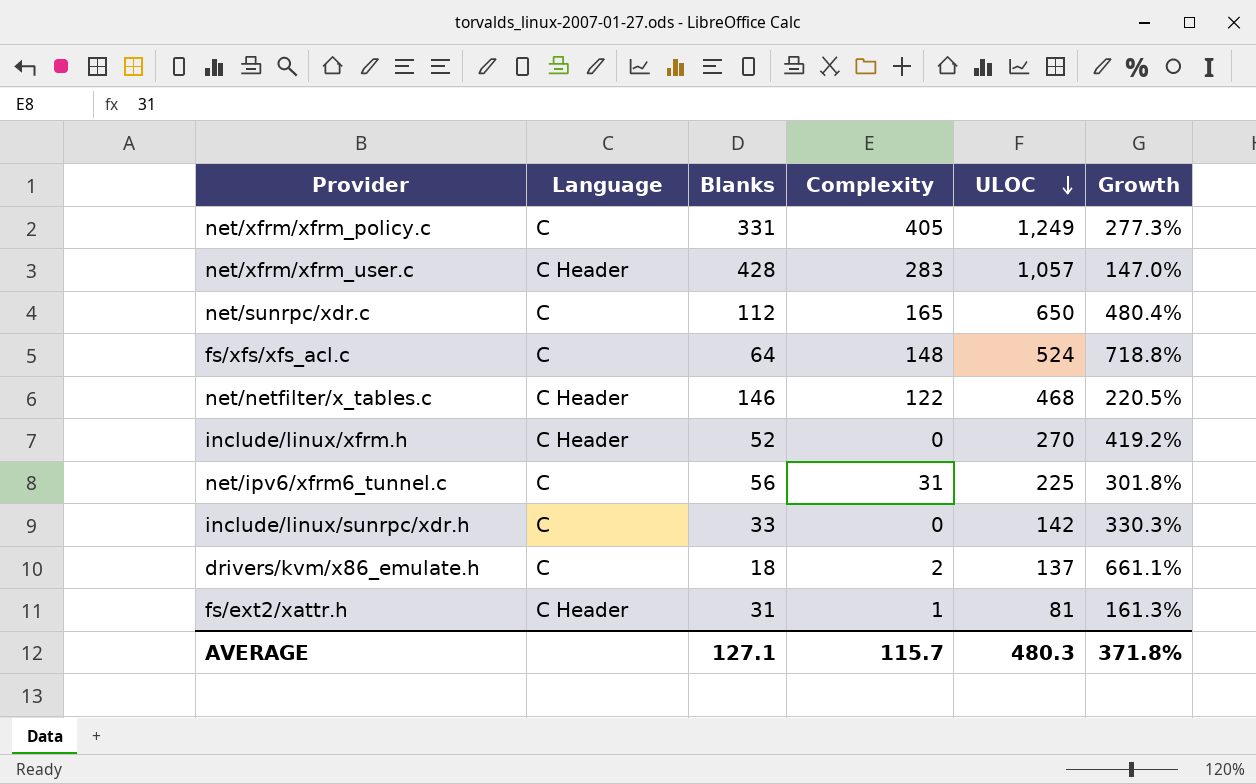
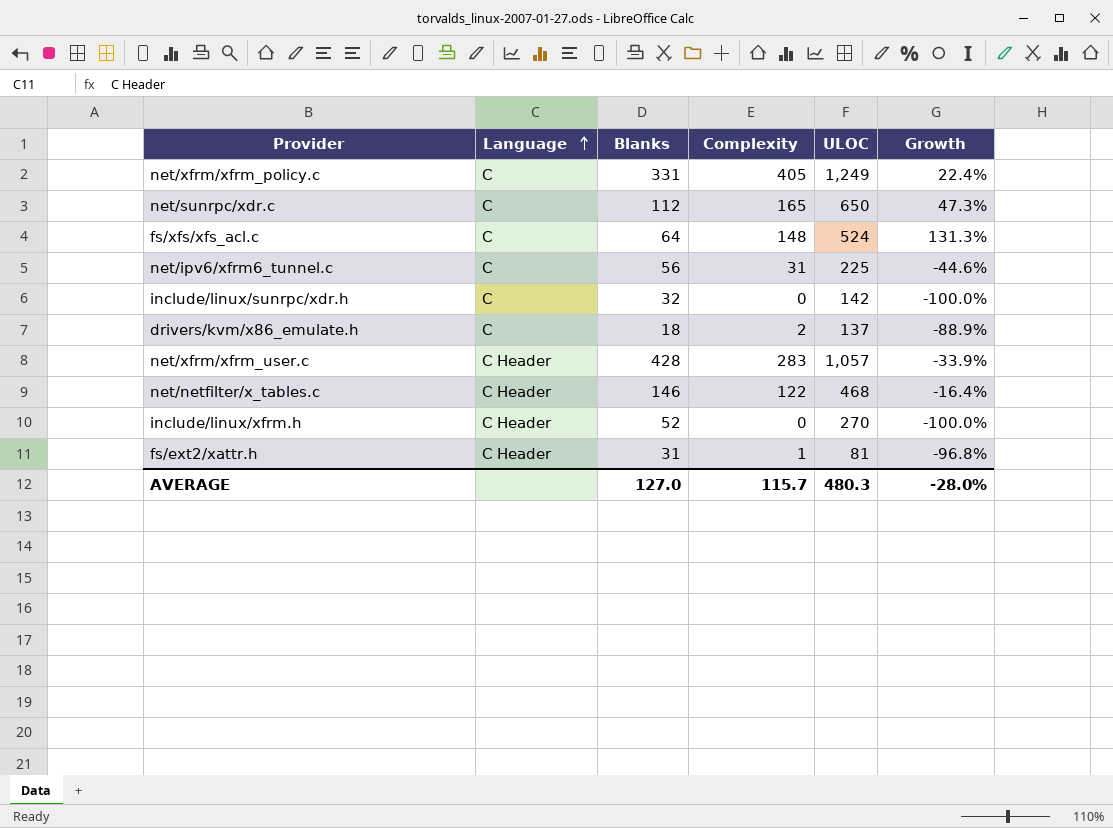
row order: ULOC descending -> Language ascending
column Growth | formula: ([ULOC] - [Blanks]) / [Blanks] -> ([Complexity] - [Blanks]) / [Blanks]
include/linux/sunrpc/xdr.h | Blanks: 33 -> 32
AVERAGE | Blanks: 127.1 -> 127.0
AVERAGE | Growth: 371.8% -> -28.0%

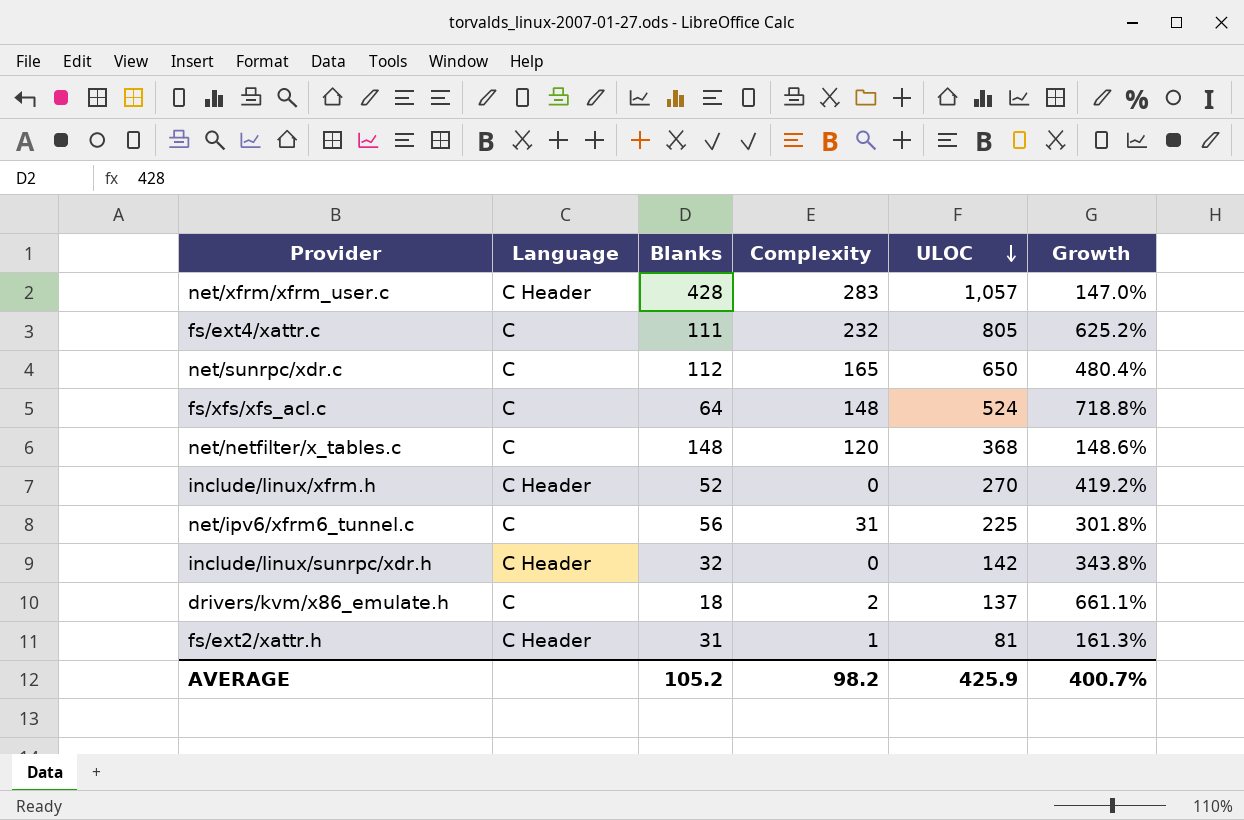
row order: Language ascending -> ULOC descending
column Growth | formula: ([Complexity] - [Blanks]) / [Blanks] -> ([ULOC] - [Blanks]) / [Blanks]
row net/xfrm/xfrm_policy.c: C | 331 | 405 | 1,249 | 22.4% -> none
row fs/ext4/xattr.c: none -> C | 111 | 232 | 805 | 625.2%
net/netfilter/x_tables.c | Language: C Header -> C
net/netfilter/x_tables.c | Blanks: 146 -> 148
net/netfilter/x_tables.c | Complexity: 122 -> 120
net/netfilter/x_tables.c | ULOC: 468 -> 368
include/linux/sunrpc/xdr.h | Language: C -> C Header
AVERAGE | Blanks: 127.0 -> 105.2
AVERAGE | Complexity: 115.7 -> 98.2
AVERAGE | ULOC: 480.3 -> 425.9
AVERAGE | Growth: -28.0% -> 400.7%

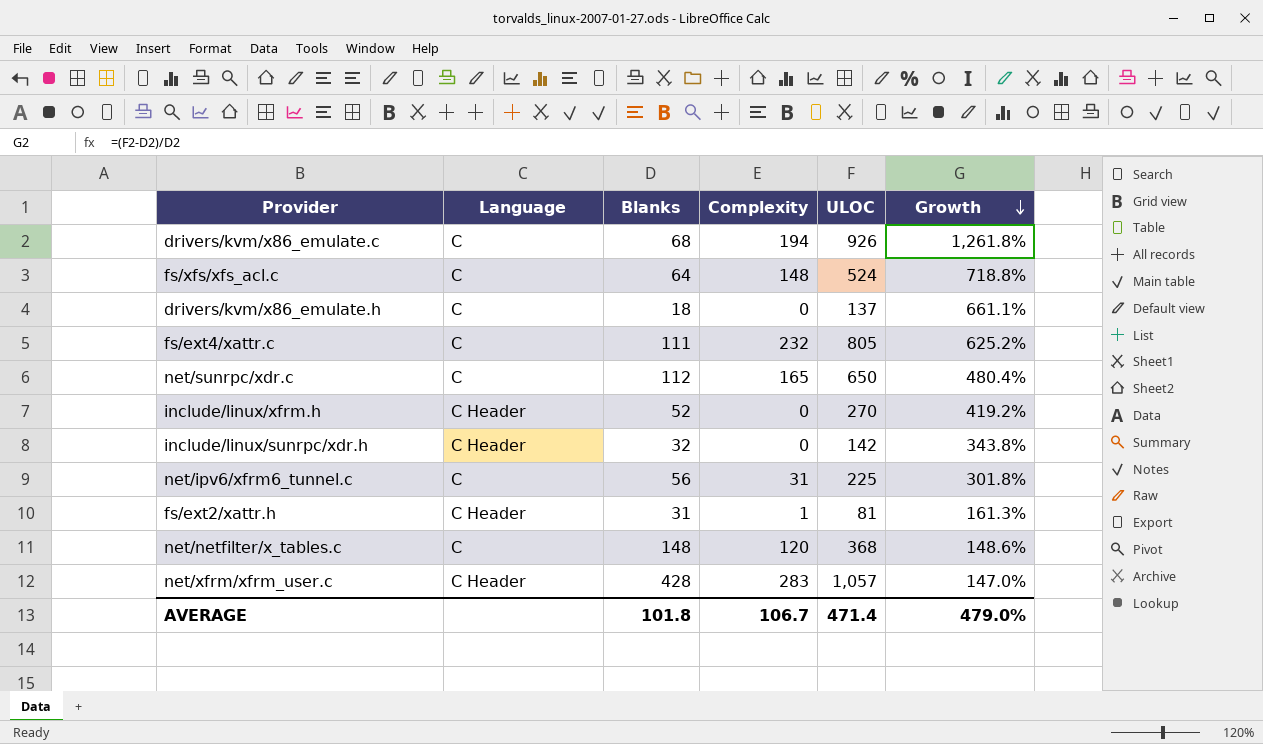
row order: ULOC descending -> Growth descending
row drivers/kvm/x86_emulate.c: none -> C | 68 | 194 | 926 | 1,261.8%
drivers/kvm/x86_emulate.h | Complexity: 2 -> 0
AVERAGE | Blanks: 105.2 -> 101.8
AVERAGE | Complexity: 98.2 -> 106.7
AVERAGE | ULOC: 425.9 -> 471.4
AVERAGE | Growth: 400.7% -> 479.0%

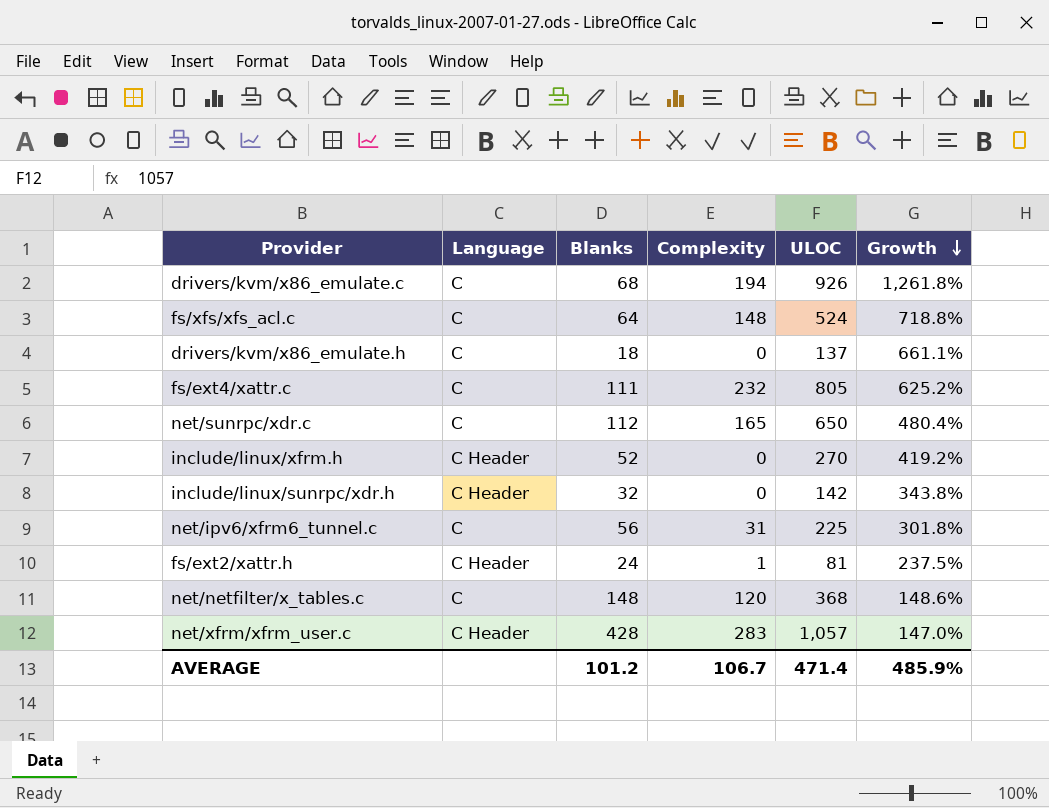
fs/ext2/xattr.h | Blanks: 31 -> 24
fs/ext2/xattr.h | Growth: 161.3% -> 237.5%
AVERAGE | Blanks: 101.8 -> 101.2
AVERAGE | Growth: 479.0% -> 485.9%

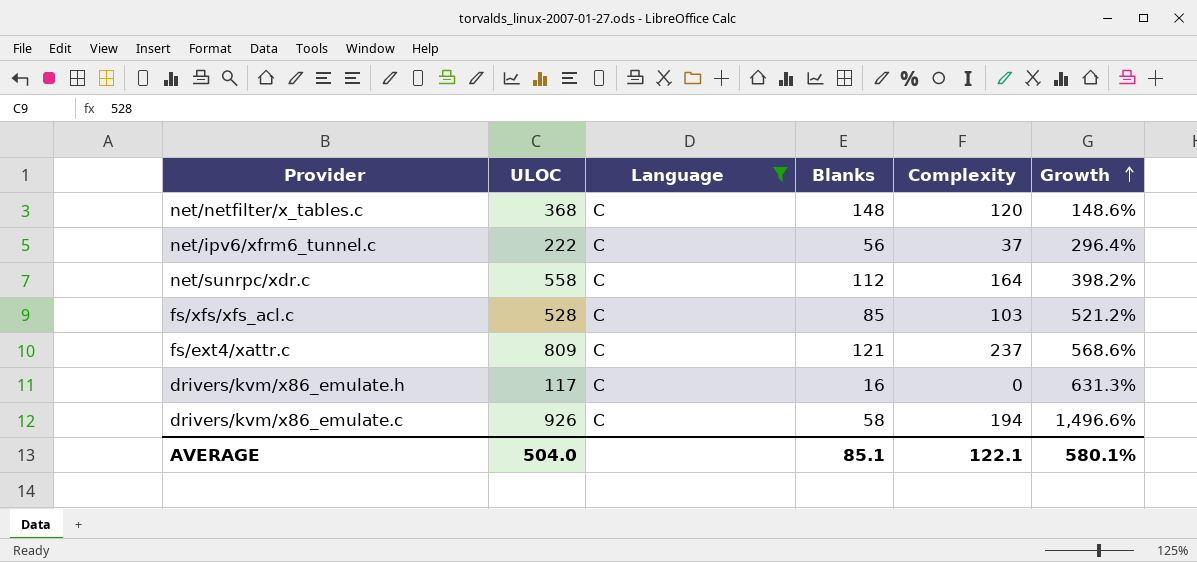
filter: none -> Language = C
row order: Growth descending -> Growth ascending
column ULOC | position: 5 -> 2
net/ipv6/xfrm6_tunnel.c | ULOC: 225 -> 222
net/ipv6/xfrm6_tunnel.c | Complexity: 31 -> 37
net/ipv6/xfrm6_tunnel.c | Growth: 301.8% -> 296.4%
net/sunrpc/xdr.c | ULOC: 650 -> 558
net/sunrpc/xdr.c | Complexity: 165 -> 164
net/sunrpc/xdr.c | Growth: 480.4% -> 398.2%
fs/xfs/xfs_acl.c | ULOC: 524 -> 528
fs/xfs/xfs_acl.c | Blanks: 64 -> 85
fs/xfs/xfs_acl.c | Complexity: 148 -> 103
fs/xfs/xfs_acl.c | Growth: 718.8% -> 521.2%
fs/ext4/xattr.c | ULOC: 805 -> 809
fs/ext4/xattr.c | Blanks: 111 -> 121
fs/ext4/xattr.c | Complexity: 232 -> 237
fs/ext4/xattr.c | Growth: 625.2% -> 568.6%
drivers/kvm/x86_emulate.h | ULOC: 137 -> 117
drivers/kvm/x86_emulate.h | Blanks: 18 -> 16
drivers/kvm/x86_emulate.h | Growth: 661.1% -> 631.3%
drivers/kvm/x86_emulate.c | Blanks: 68 -> 58
drivers/kvm/x86_emulate.c | Growth: 1,261.8% -> 1,496.6%
AVERAGE | ULOC: 471.4 -> 504.0
AVERAGE | Blanks: 101.2 -> 85.1
AVERAGE | Complexity: 106.7 -> 122.1
AVERAGE | Growth: 485.9% -> 580.1%

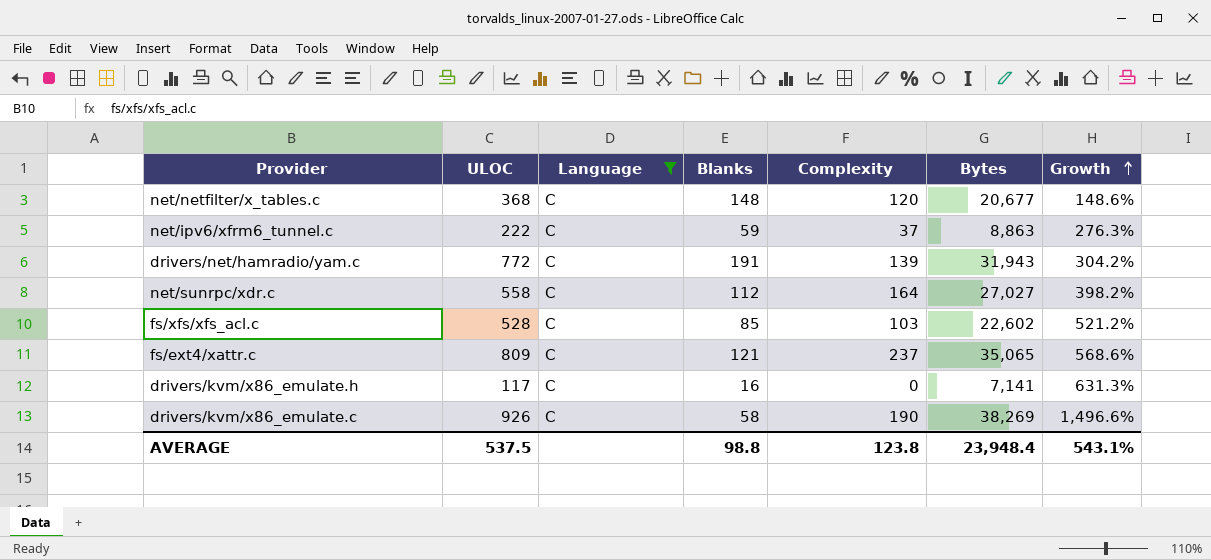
column Bytes | position: none -> 6
net/ipv6/xfrm6_tunnel.c | Blanks: 56 -> 59
net/ipv6/xfrm6_tunnel.c | Growth: 296.4% -> 276.3%
row drivers/net/hamradio/yam.c: none -> 772 | C | 191 | 139 | 31,943 | 304.2%
drivers/kvm/x86_emulate.c | Complexity: 194 -> 190
AVERAGE | ULOC: 504.0 -> 537.5
AVERAGE | Blanks: 85.1 -> 98.8
AVERAGE | Complexity: 122.1 -> 123.8
AVERAGE | Growth: 580.1% -> 543.1%

